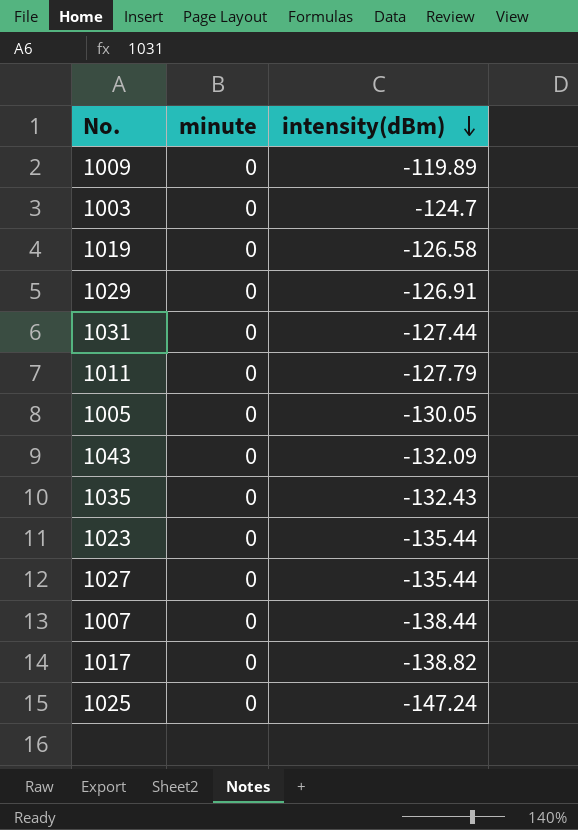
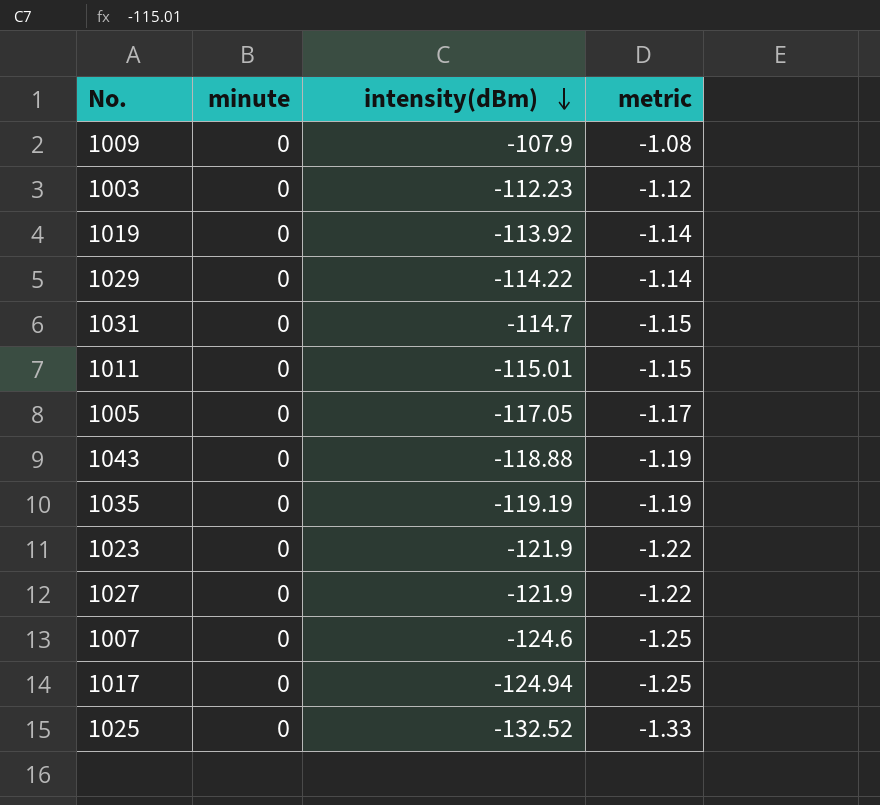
column metric | formula: none -> [intensity(dBm)] * 0.01
1009 | intensity(dBm): -119.89 -> -107.9
1003 | intensity(dBm): -124.7 -> -112.23
1019 | intensity(dBm): -126.58 -> -113.92
1029 | intensity(dBm): -126.91 -> -114.22
1031 | intensity(dBm): -127.44 -> -114.7
1011 | intensity(dBm): -127.79 -> -115.01
1005 | intensity(dBm): -130.05 -> -117.05
1043 | intensity(dBm): -132.09 -> -118.88
1035 | intensity(dBm): -132.43 -> -119.19
1023 | intensity(dBm): -135.44 -> -121.9
1027 | intensity(dBm): -135.44 -> -121.9
1007 | intensity(dBm): -138.44 -> -124.6
1017 | intensity(dBm): -138.82 -> -124.94
1025 | intensity(dBm): -147.24 -> -132.52

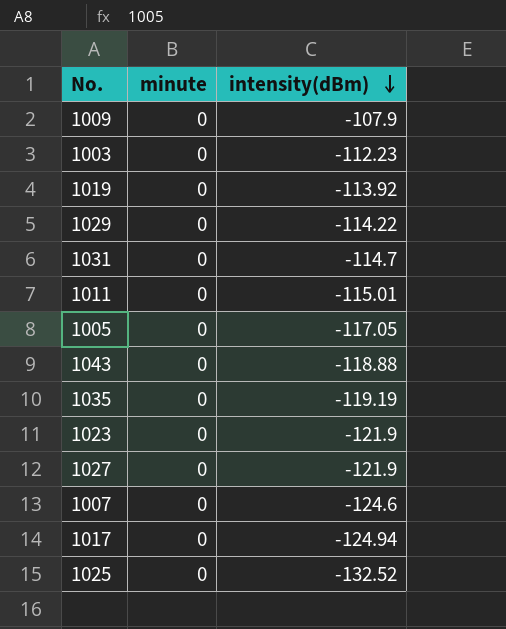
column metric | formula: [intensity(dBm)] * 0.01 -> none

